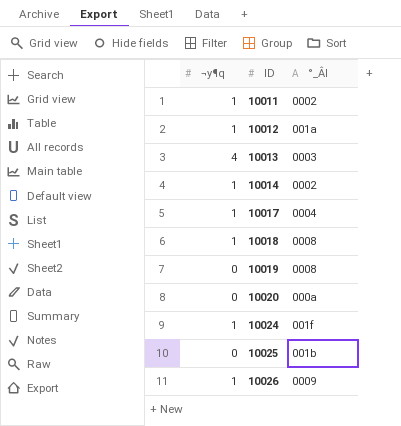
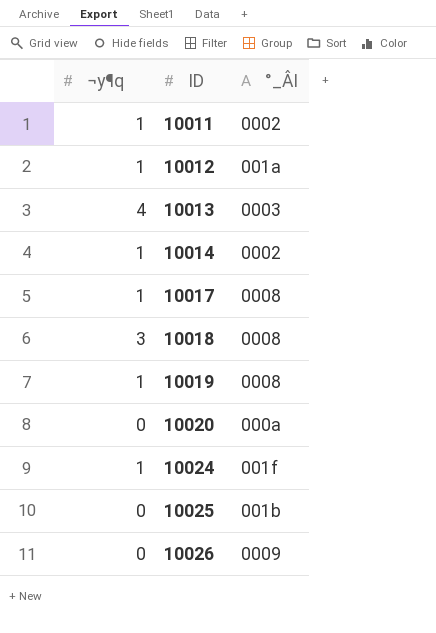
10017 | °_ÂI: 0004 -> 0008
10018 | ¬y¶q: 1 -> 3
10019 | ¬y¶q: 0 -> 1
10026 | ¬y¶q: 1 -> 0

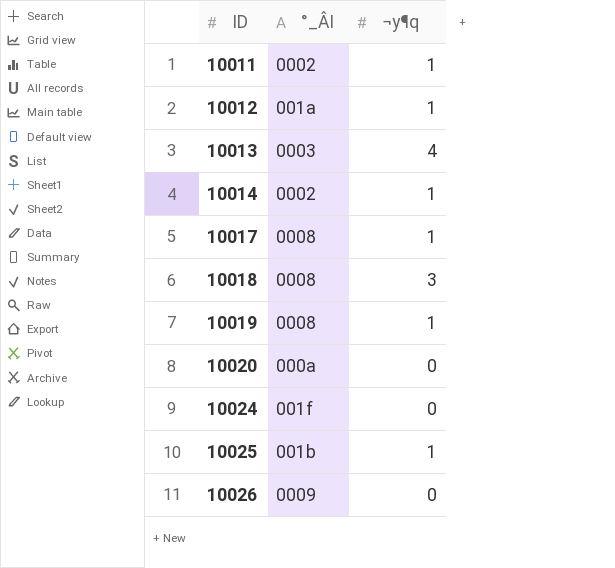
column ¬y¶q | position: 1 -> 3
10024 | ¬y¶q: 1 -> 0
10025 | ¬y¶q: 0 -> 1

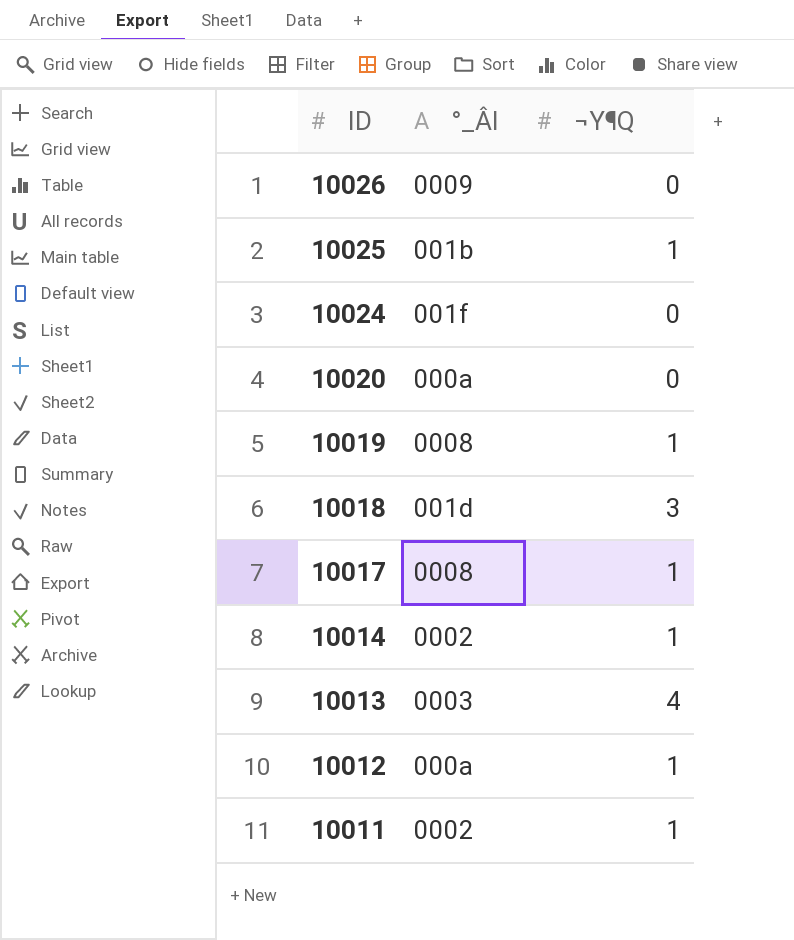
row order: ID ascending -> ID descending
column name: ¬y¶q -> ¬Y¶Q
10018 | °_ÂI: 0008 -> 001d
10012 | °_ÂI: 001a -> 000a

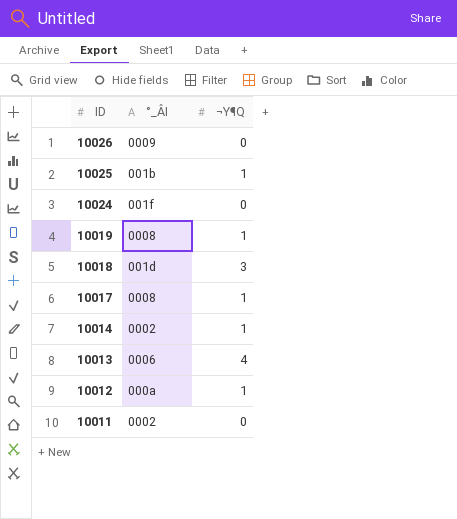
row 10020: 000a | 0 -> none
10013 | °_ÂI: 0003 -> 0006
10011 | ¬Y¶Q: 1 -> 0

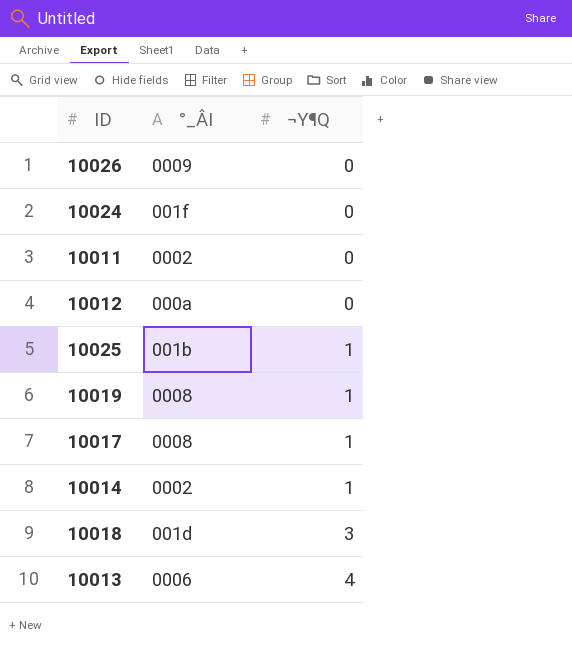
row order: ID descending -> ¬Y¶Q ascending
10012 | ¬Y¶Q: 1 -> 0

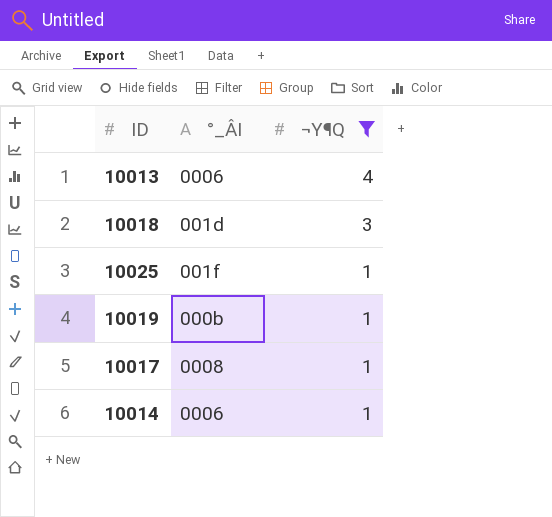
filter: none -> ¬Y¶Q != 0
row order: ¬Y¶Q ascending -> ¬Y¶Q descending
10025 | °_ÂI: 001b -> 001f
10019 | °_ÂI: 0008 -> 000b
10014 | °_ÂI: 0002 -> 0006

